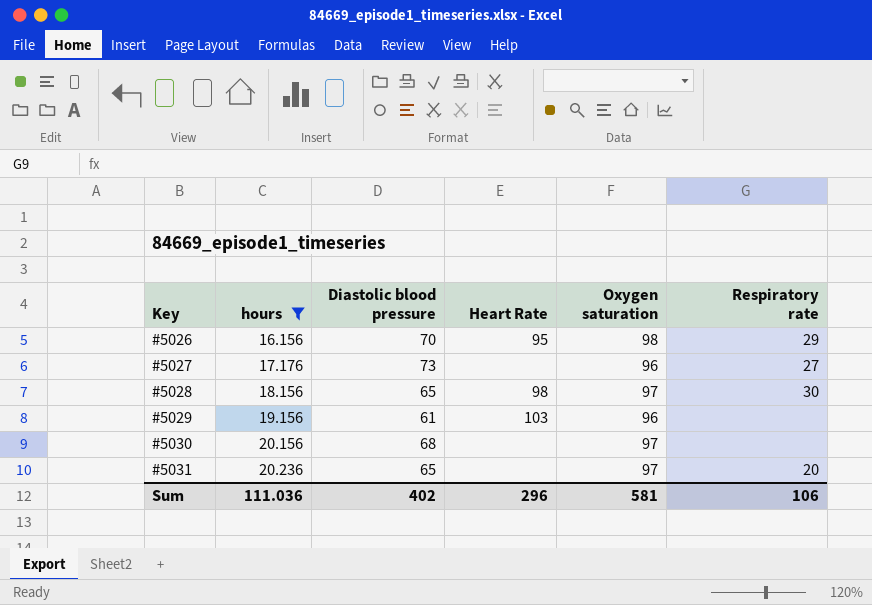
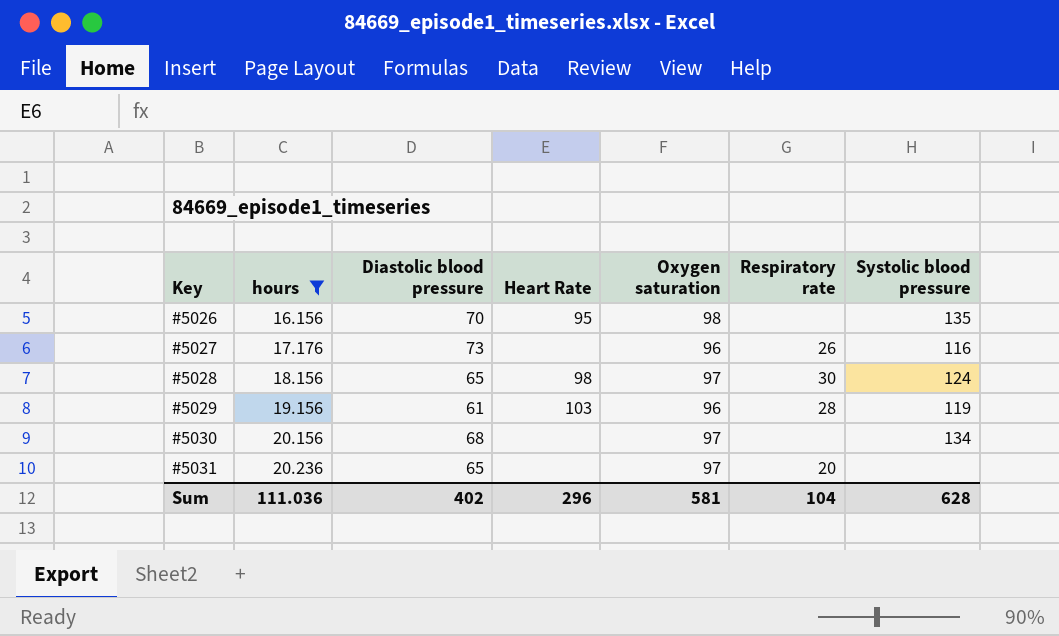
column Systolic blood pressure | position: none -> 7
#5026 | Respiratory rate: 29 -> none
#5027 | Respiratory rate: 27 -> 26
#5029 | Respiratory rate: none -> 28
Sum | Respiratory rate: 106 -> 104

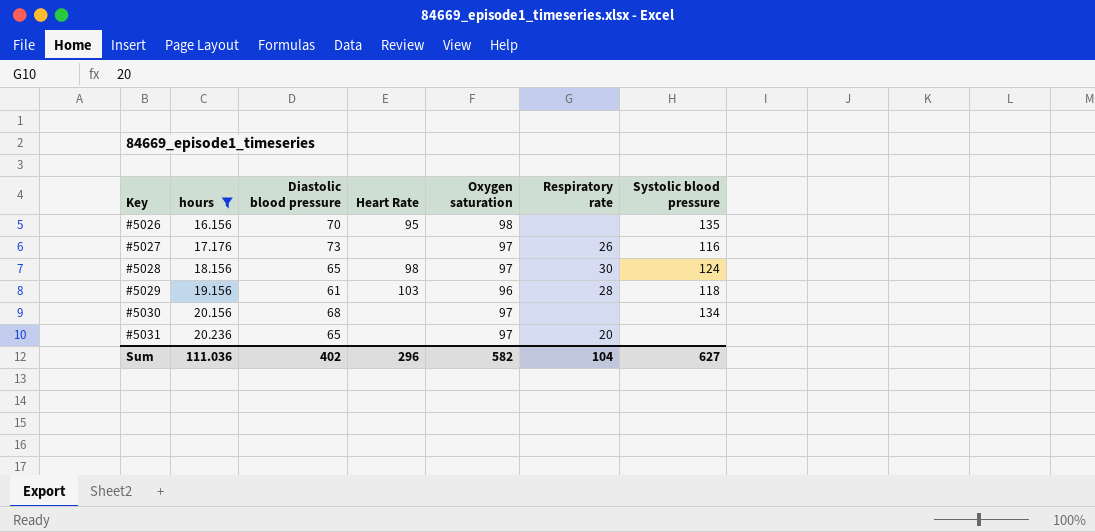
#5027 | Oxygen saturation: 96 -> 97
#5029 | Systolic blood pressure: 119 -> 118
Sum | Oxygen saturation: 581 -> 582
Sum | Systolic blood pressure: 628 -> 627

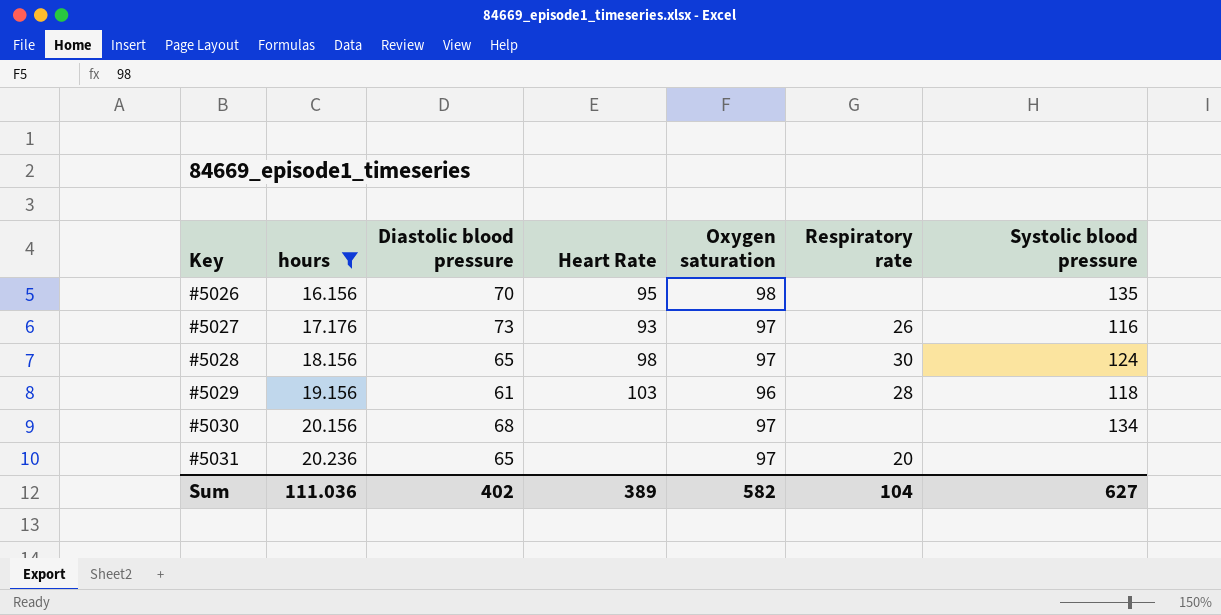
#5027 | Heart Rate: none -> 93
Sum | Heart Rate: 296 -> 389

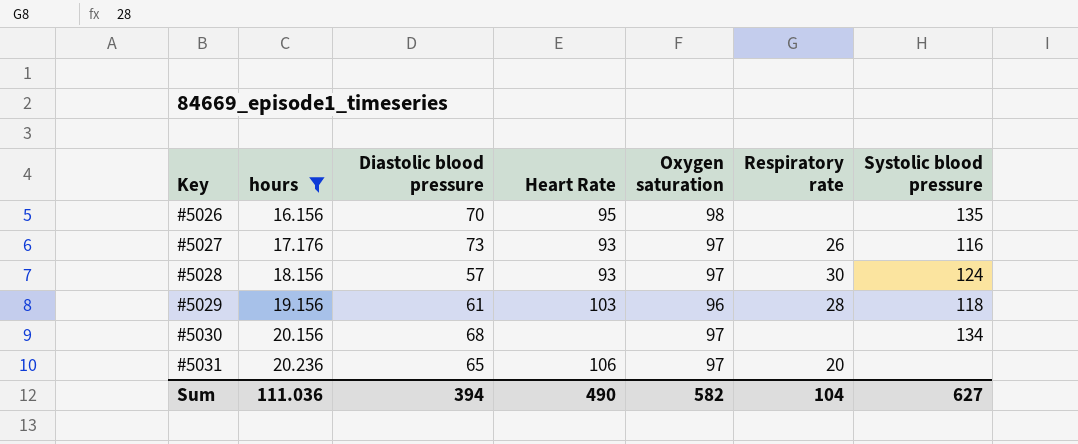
#5028 | Diastolic blood pressure: 65 -> 57
#5028 | Heart Rate: 98 -> 93
#5031 | Heart Rate: none -> 106
Sum | Diastolic blood pressure: 402 -> 394
Sum | Heart Rate: 389 -> 490

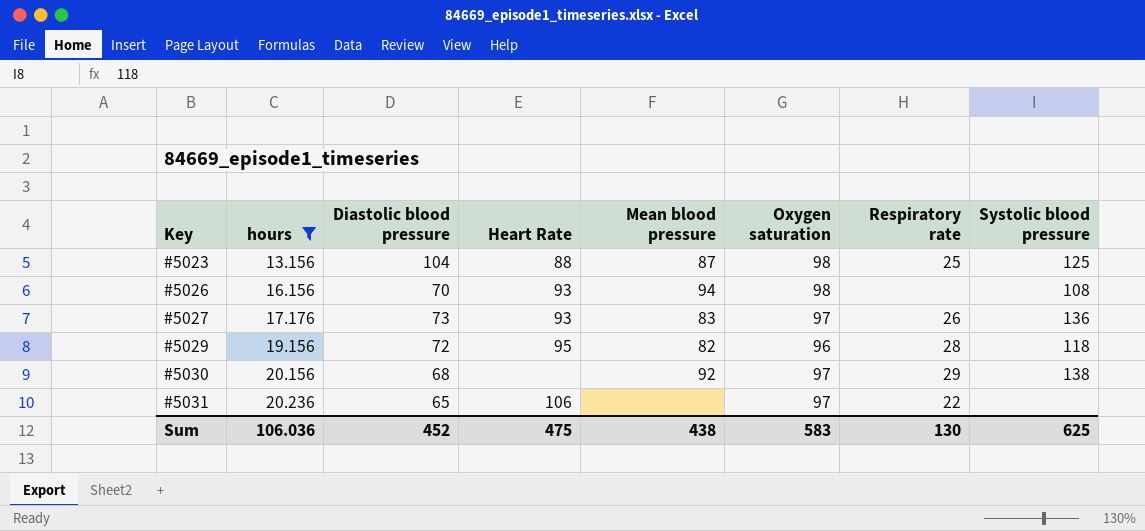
column Mean blood pressure | position: none -> 5
row #5028: 18.156 | 57 | 93 | 97 | 30 | 124 -> none
row #5023: none -> 13.156 | 104 | 88 | 87 | 98 | 25 | 125
#5026 | Heart Rate: 95 -> 93
#5026 | Systolic blood pressure: 135 -> 108
#5027 | Systolic blood pressure: 116 -> 136
#5029 | Diastolic blood pressure: 61 -> 72
#5029 | Heart Rate: 103 -> 95
#5030 | Respiratory rate: none -> 29
#5030 | Systolic blood pressure: 134 -> 138
#5031 | Respiratory rate: 20 -> 22
Sum | hours: 111.036 -> 106.036
Sum | Diastolic blood pressure: 394 -> 452
Sum | Heart Rate: 490 -> 475
Sum | Oxygen saturation: 582 -> 583
Sum | Respiratory rate: 104 -> 130
Sum | Systolic blood pressure: 627 -> 625

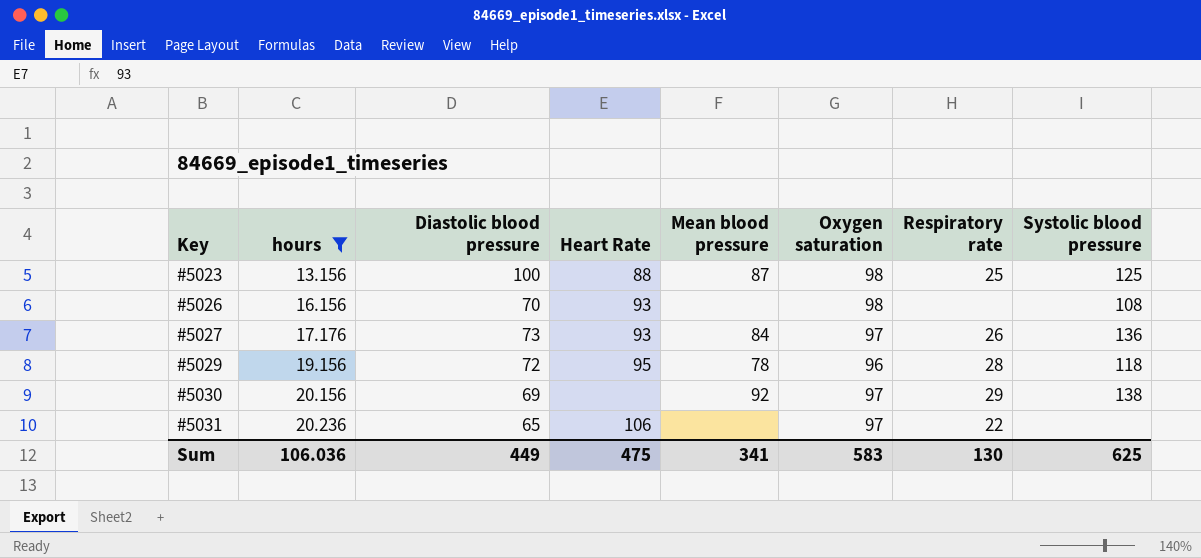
#5023 | Diastolic blood pressure: 104 -> 100
#5026 | Mean blood pressure: 94 -> none
#5027 | Mean blood pressure: 83 -> 84
#5029 | Mean blood pressure: 82 -> 78
#5030 | Diastolic blood pressure: 68 -> 69
Sum | Diastolic blood pressure: 452 -> 449
Sum | Mean blood pressure: 438 -> 341

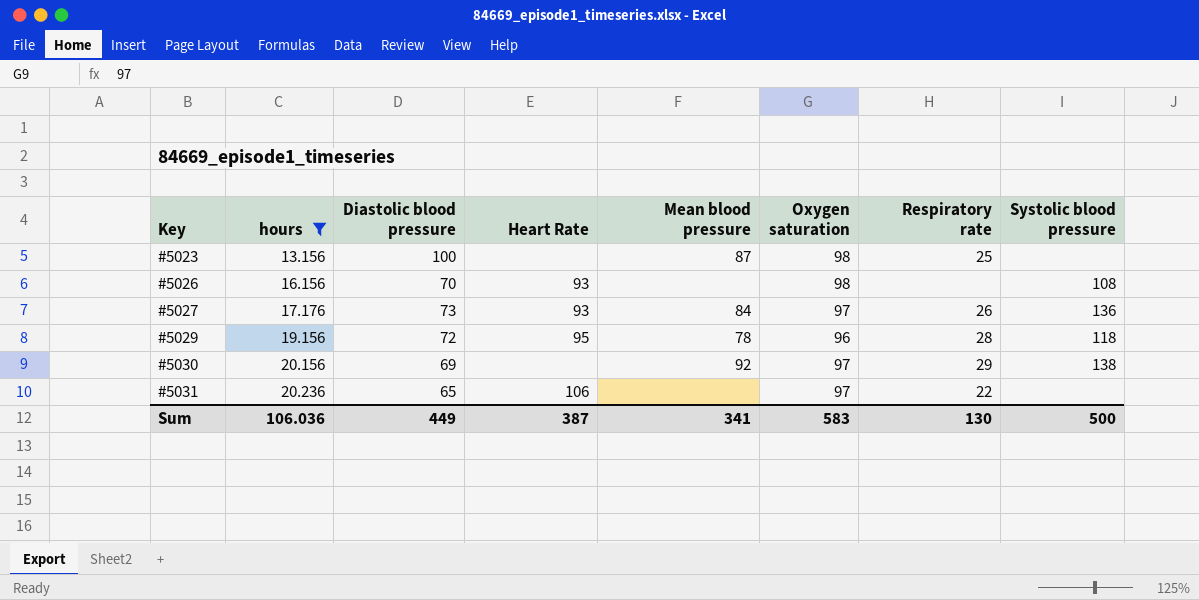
#5023 | Heart Rate: 88 -> none
#5023 | Systolic blood pressure: 125 -> none
Sum | Heart Rate: 475 -> 387
Sum | Systolic blood pressure: 625 -> 500

